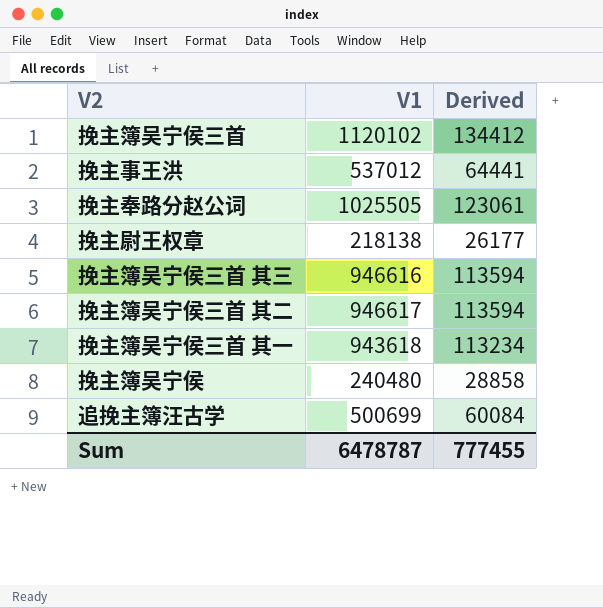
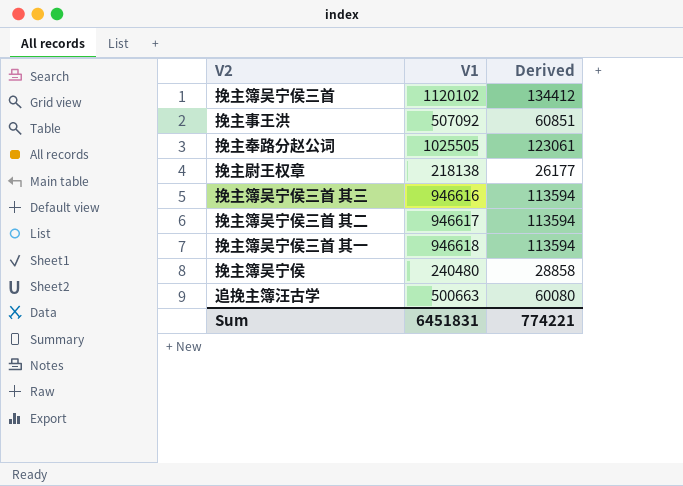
挽主事王洪 | V1: 537012 -> 507092
挽主事王洪 | Derived: 64441 -> 60851
挽主簿吴宁侯三首 其一 | V1: 943618 -> 946618
挽主簿吴宁侯三首 其一 | Derived: 113234 -> 113594
追挽主簿汪古学 | V1: 500699 -> 500663
追挽主簿汪古学 | Derived: 60084 -> 60080
Sum | V1: 6478787 -> 6451831
Sum | Derived: 777455 -> 774221

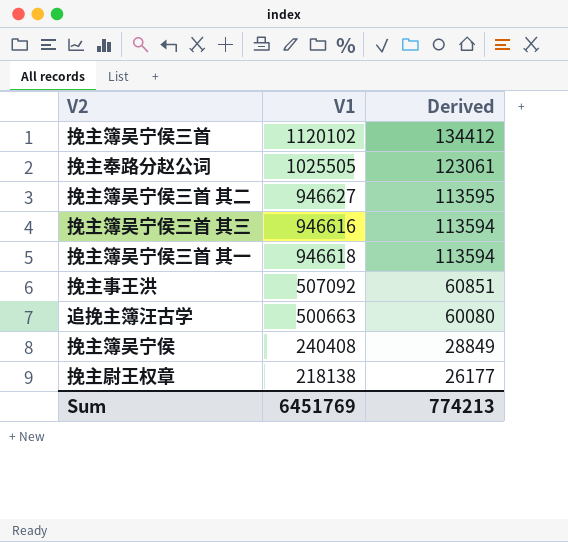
row order: none -> Derived descending
挽主簿吴宁侯三首 其二 | V1: 946617 -> 946627
挽主簿吴宁侯三首 其二 | Derived: 113594 -> 113595
挽主簿吴宁侯 | V1: 240480 -> 240408
挽主簿吴宁侯 | Derived: 28858 -> 28849
Sum | V1: 6451831 -> 6451769
Sum | Derived: 774221 -> 774213

